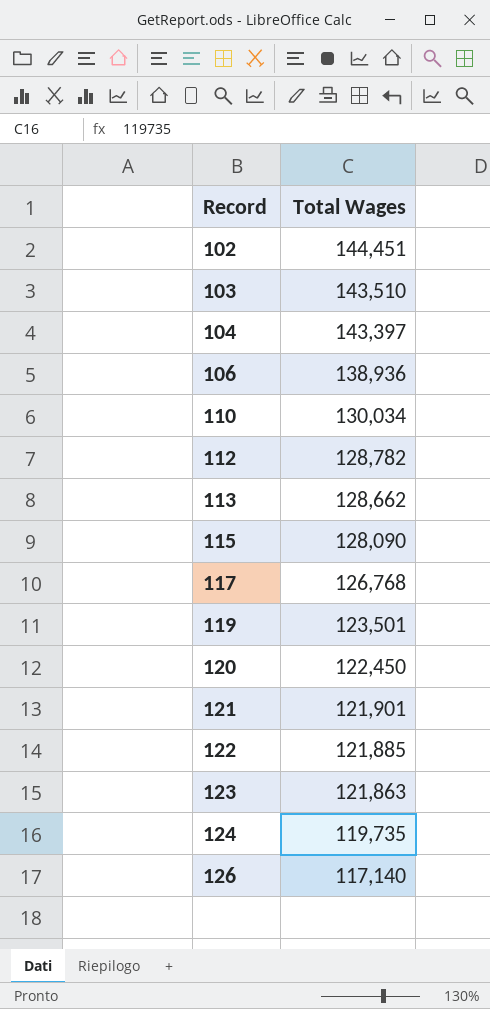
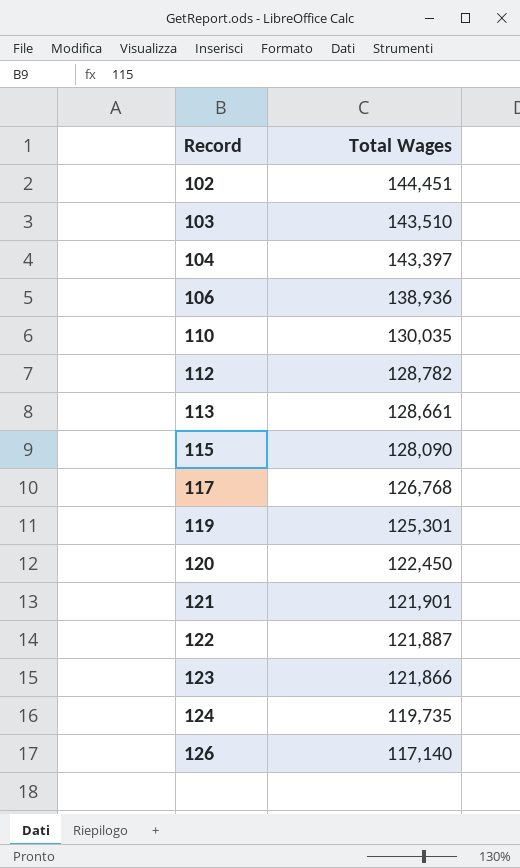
110 | Total Wages: 130,034 -> 130,035
113 | Total Wages: 128,662 -> 128,661
119 | Total Wages: 123,501 -> 125,301
122 | Total Wages: 121,885 -> 121,887
123 | Total Wages: 121,863 -> 121,866

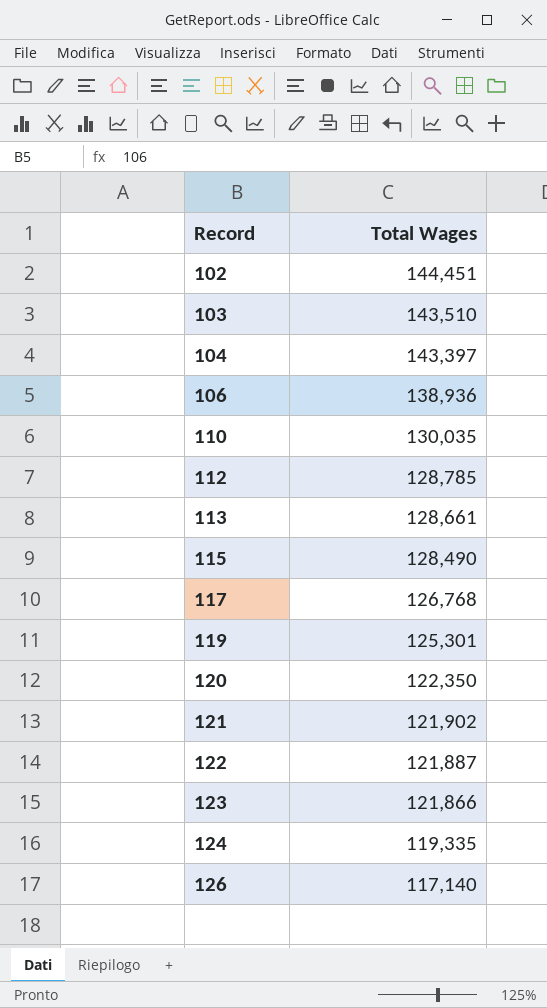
112 | Total Wages: 128,782 -> 128,785
115 | Total Wages: 128,090 -> 128,490
120 | Total Wages: 122,450 -> 122,350
121 | Total Wages: 121,901 -> 121,902
124 | Total Wages: 119,735 -> 119,335

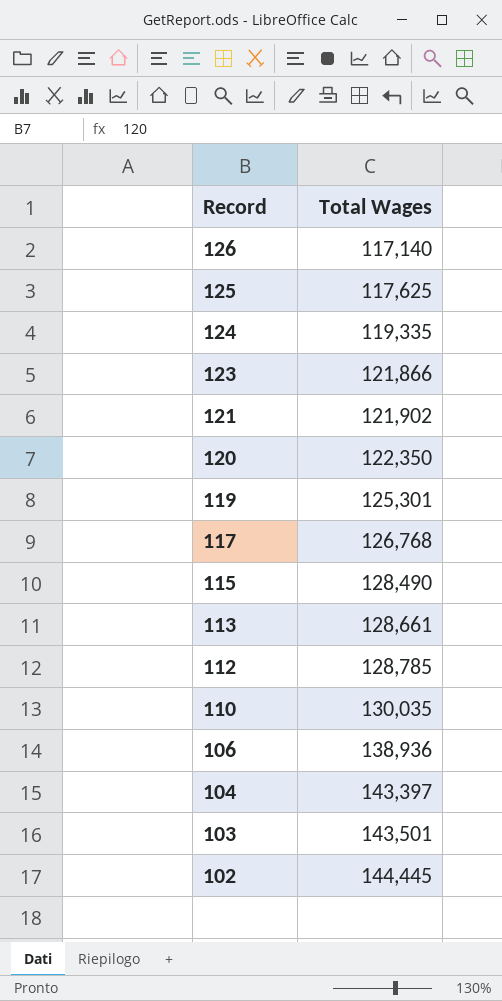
row order: Record ascending -> Record descending
row 122: 121,887 -> none
row 125: none -> 117,625
103 | Total Wages: 143,510 -> 143,501
102 | Total Wages: 144,451 -> 144,445

